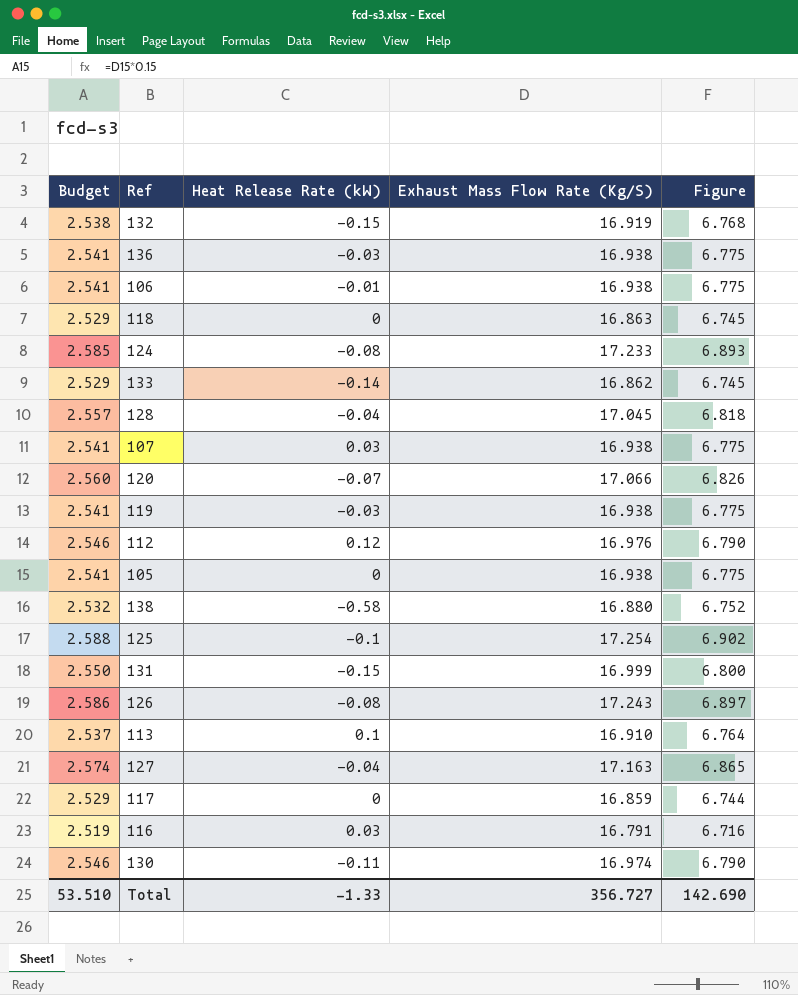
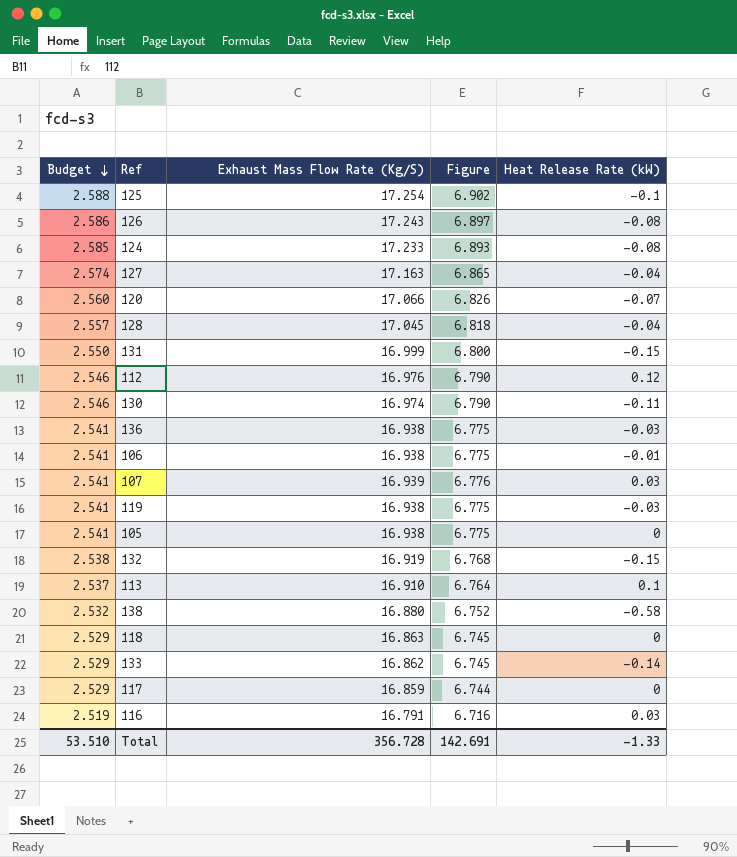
row order: none -> Budget descending
column Heat Release Rate (kW) | position: 3 -> 5
107 | Exhaust Mass Flow Rate (Kg/S): 16.938 -> 16.939
107 | Figure: 6.775 -> 6.776
Total | Exhaust Mass Flow Rate (Kg/S): 356.727 -> 356.728
Total | Figure: 142.690 -> 142.691

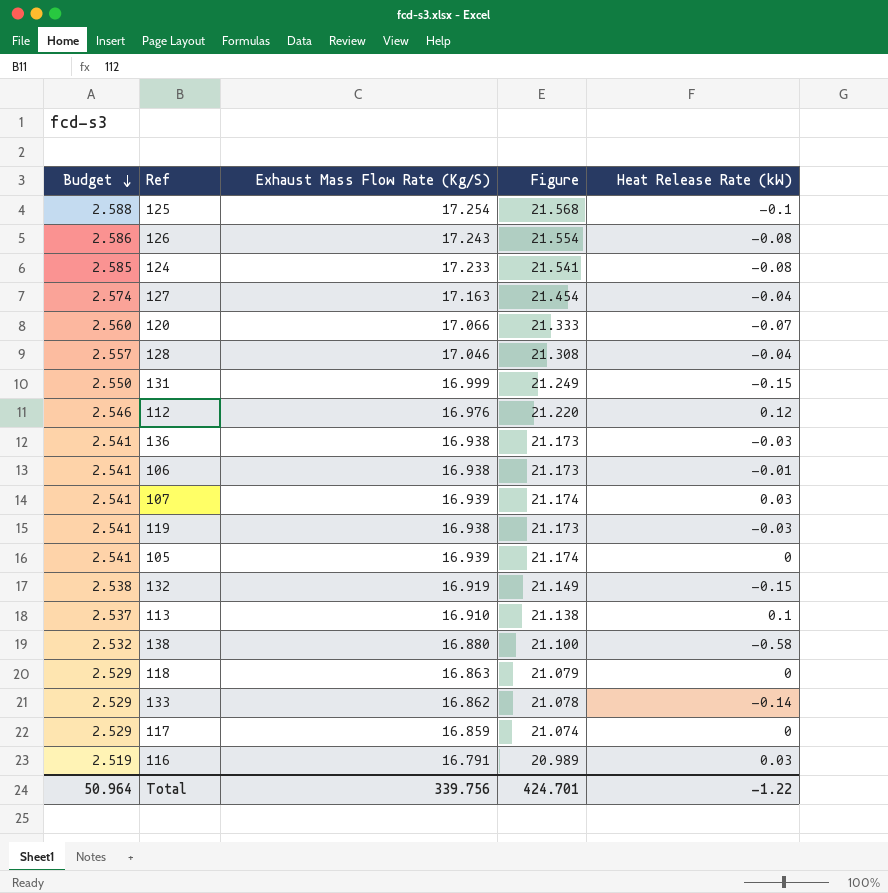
column Figure | formula: [Exhaust Mass Flow Rate (Kg/S)] * 0.4 -> [Exhaust Mass Flow Rate (Kg/S)] * 1.25
row 130: 2.546 | 16.974 | 6.790 | -0.11 -> none
128 | Exhaust Mass Flow Rate (Kg/S): 17.045 -> 17.046
105 | Exhaust Mass Flow Rate (Kg/S): 16.938 -> 16.939
Total | Budget: 53.510 -> 50.964
Total | Exhaust Mass Flow Rate (Kg/S): 356.728 -> 339.756
Total | Figure: 142.691 -> 424.701
Total | Heat Release Rate (kW): -1.33 -> -1.22

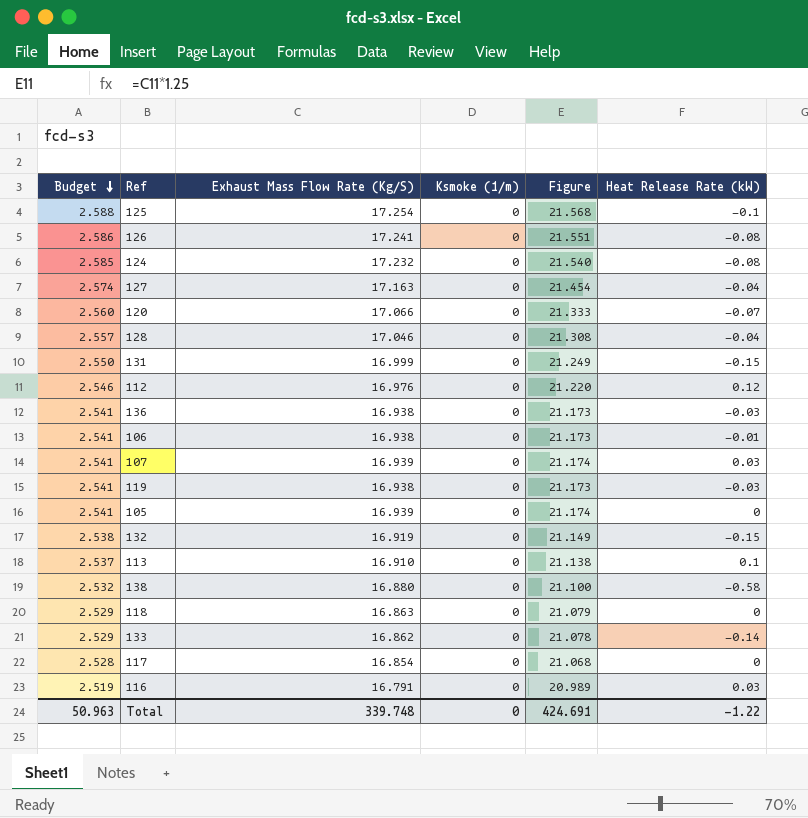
column Ksmoke (1/m) | position: none -> 4
126 | Exhaust Mass Flow Rate (Kg/S): 17.243 -> 17.241
126 | Figure: 21.554 -> 21.551
124 | Exhaust Mass Flow Rate (Kg/S): 17.233 -> 17.232
124 | Figure: 21.541 -> 21.540
117 | Budget: 2.529 -> 2.528
117 | Exhaust Mass Flow Rate (Kg/S): 16.859 -> 16.854
117 | Figure: 21.074 -> 21.068
Total | Budget: 50.964 -> 50.963
Total | Exhaust Mass Flow Rate (Kg/S): 339.756 -> 339.748
Total | Figure: 424.701 -> 424.691

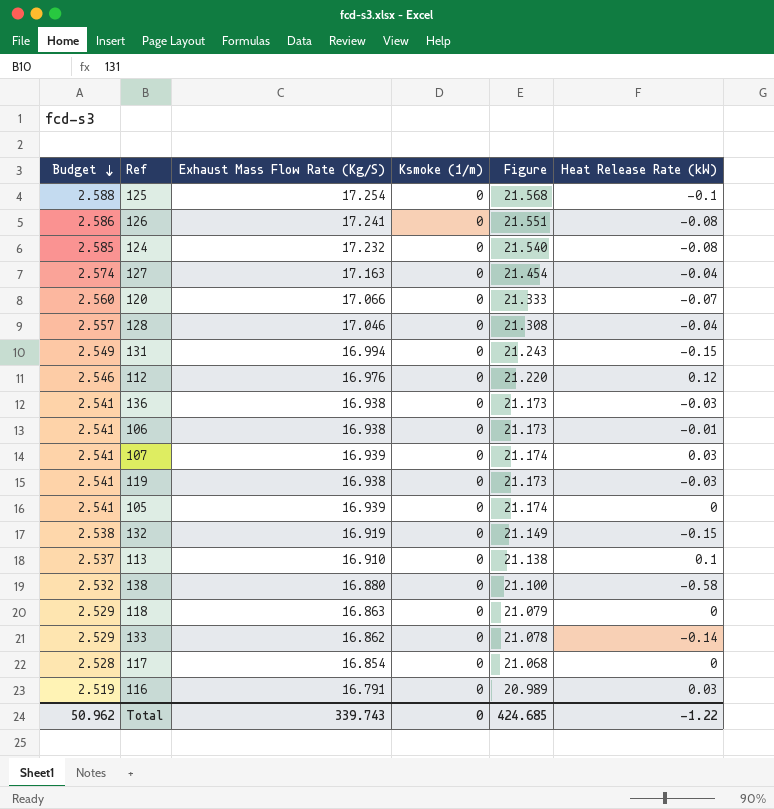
131 | Budget: 2.550 -> 2.549
131 | Exhaust Mass Flow Rate (Kg/S): 16.999 -> 16.994
131 | Figure: 21.249 -> 21.243
Total | Budget: 50.963 -> 50.962
Total | Exhaust Mass Flow Rate (Kg/S): 339.748 -> 339.743
Total | Figure: 424.691 -> 424.685

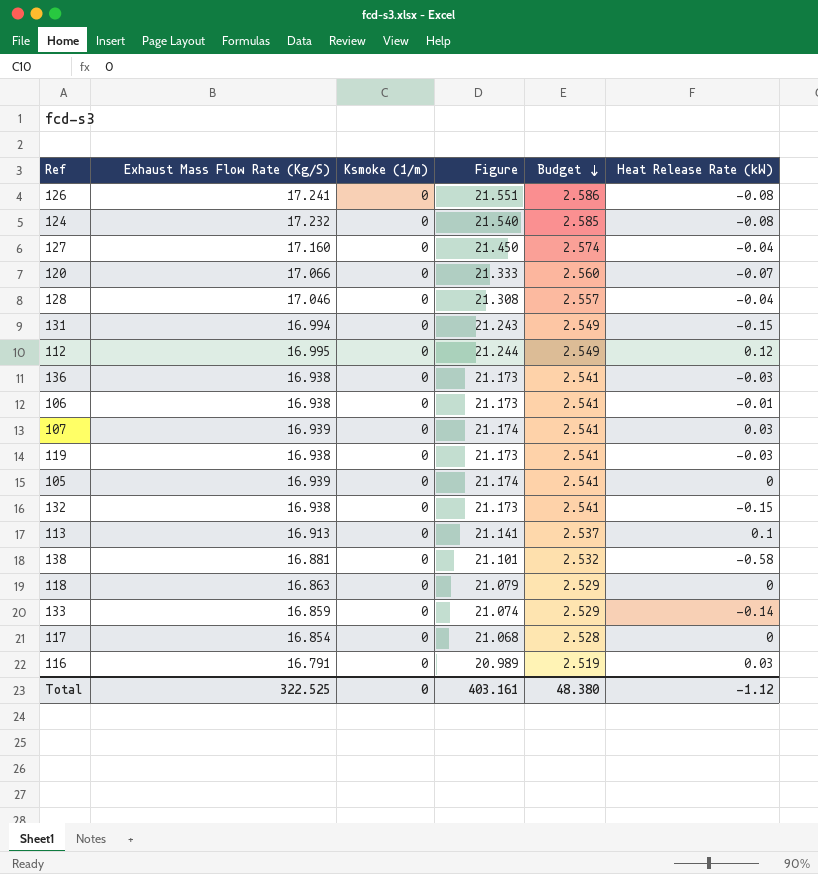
column Budget | position: 1 -> 5
row 125: 2.588 | 17.254 | 0 | 21.568 | -0.1 -> none
127 | Exhaust Mass Flow Rate (Kg/S): 17.163 -> 17.160
127 | Figure: 21.454 -> 21.450
112 | Exhaust Mass Flow Rate (Kg/S): 16.976 -> 16.995
112 | Figure: 21.220 -> 21.244
112 | Budget: 2.546 -> 2.549
132 | Exhaust Mass Flow Rate (Kg/S): 16.919 -> 16.938
132 | Figure: 21.149 -> 21.173
132 | Budget: 2.538 -> 2.541
113 | Exhaust Mass Flow Rate (Kg/S): 16.910 -> 16.913
113 | Figure: 21.138 -> 21.141
138 | Exhaust Mass Flow Rate (Kg/S): 16.880 -> 16.881
138 | Figure: 21.100 -> 21.101
133 | Exhaust Mass Flow Rate (Kg/S): 16.862 -> 16.859
133 | Figure: 21.078 -> 21.074
Total | Exhaust Mass Flow Rate (Kg/S): 339.743 -> 322.525
Total | Figure: 424.685 -> 403.161
Total | Budget: 50.962 -> 48.380
Total | Heat Release Rate (kW): -1.22 -> -1.12

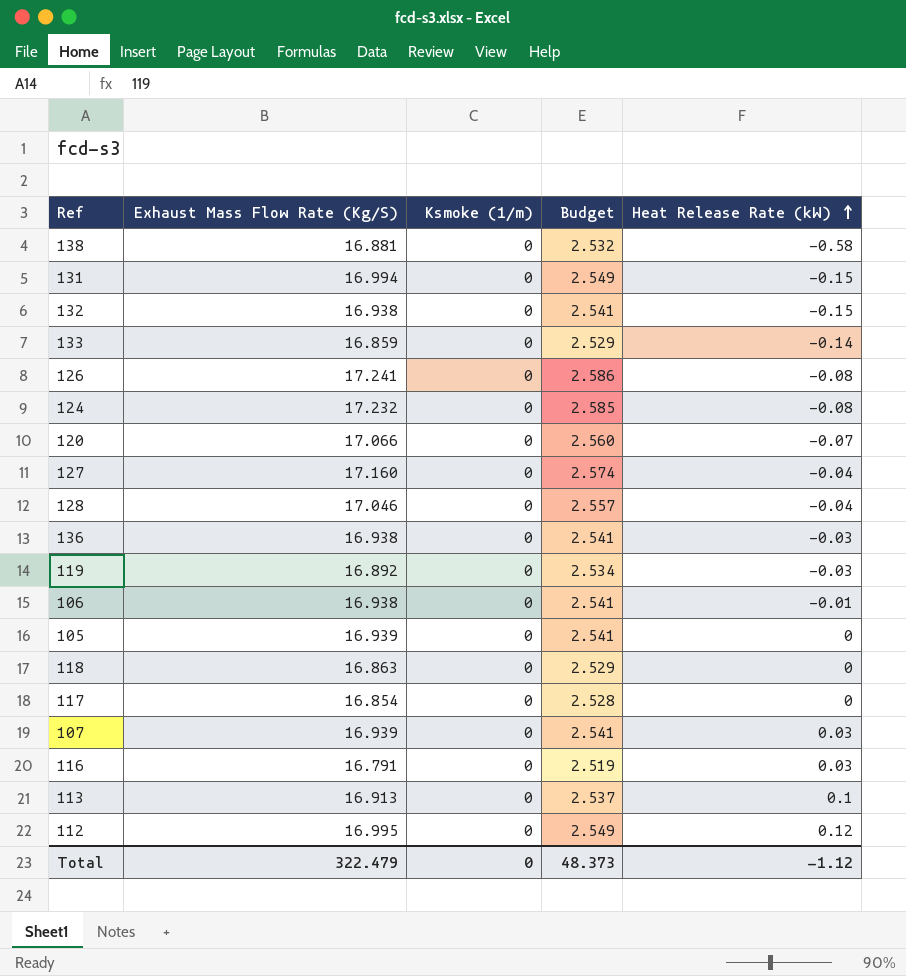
row order: Budget descending -> Heat Release Rate (kW) ascending
column Figure | formula: [Exhaust Mass Flow Rate (Kg/S)] * 1.25 -> none
119 | Exhaust Mass Flow Rate (Kg/S): 16.938 -> 16.892
119 | Budget: 2.541 -> 2.534
Total | Exhaust Mass Flow Rate (Kg/S): 322.525 -> 322.479
Total | Budget: 48.380 -> 48.373

